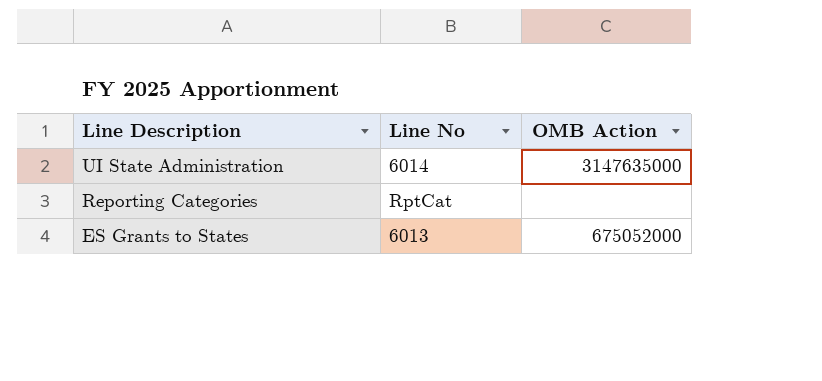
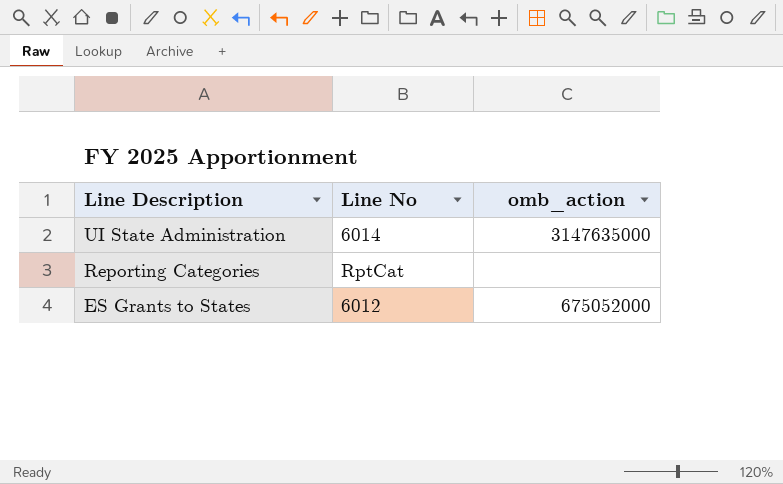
column name: OMB Action -> omb_action
ES Grants to States | Line No: 6013 -> 6012

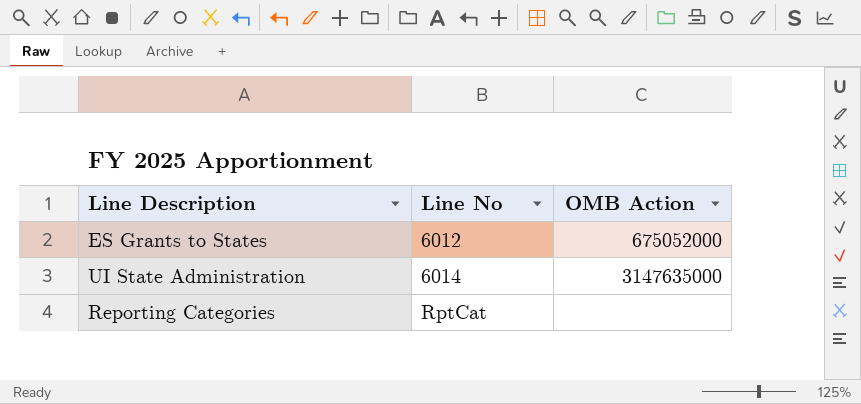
row order: Line Description descending -> Line No ascending
column name: omb_action -> OMB Action

